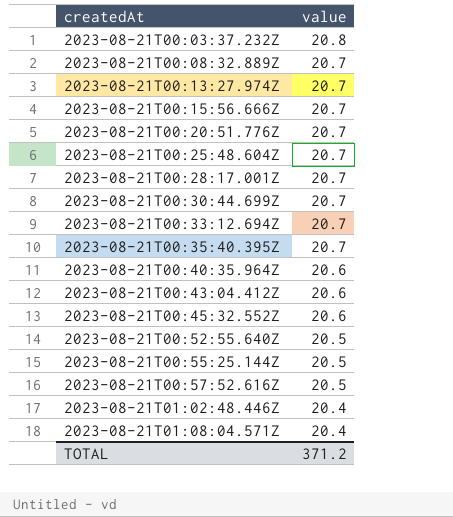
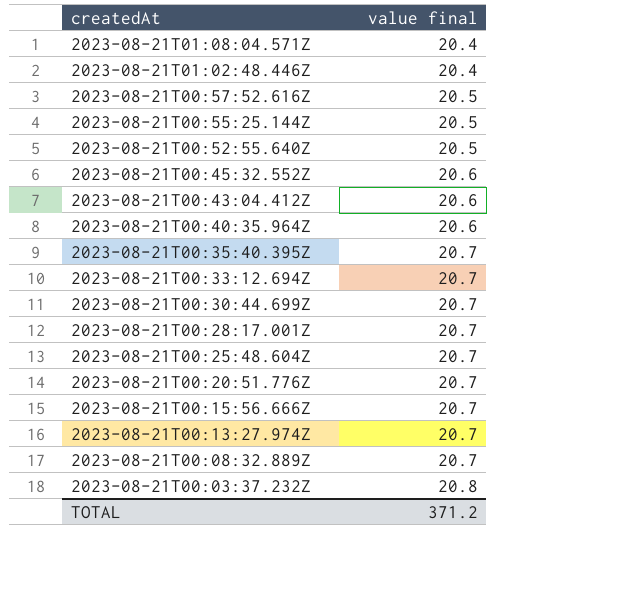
row order: createdAt ascending -> createdAt descending
column name: value -> value final

